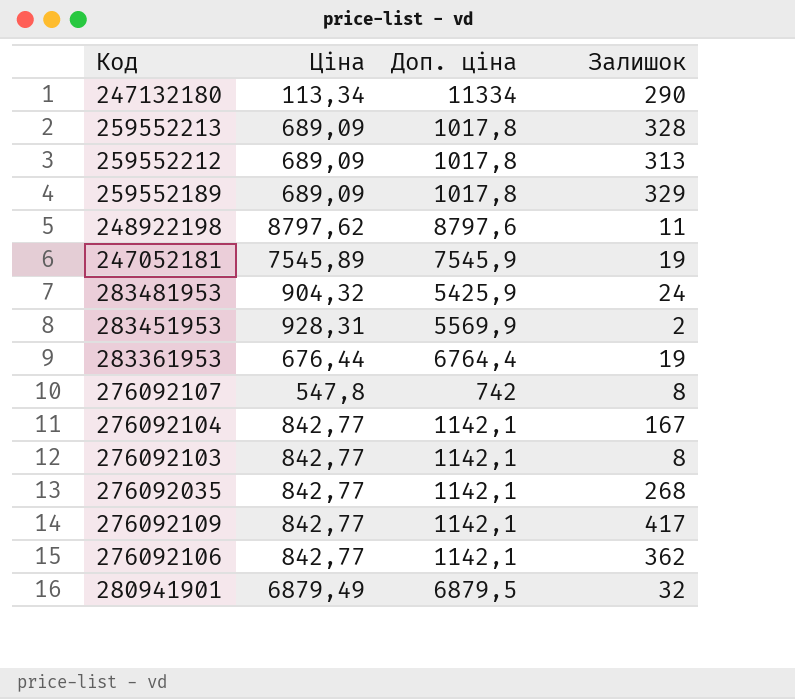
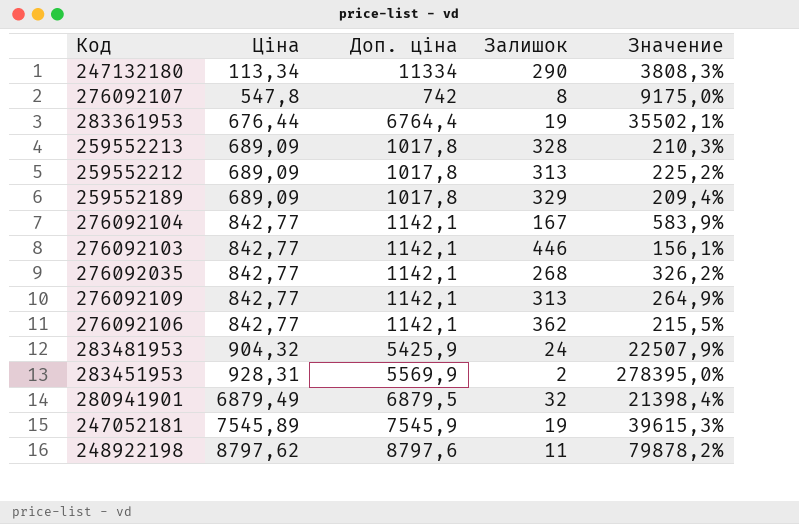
row order: none -> Ціна ascending
column Значение | formula: none -> ([Доп. ціна] - [Залишок]) / [Залишок]
276092103 | Залишок: 8 -> 446
276092109 | Залишок: 417 -> 313

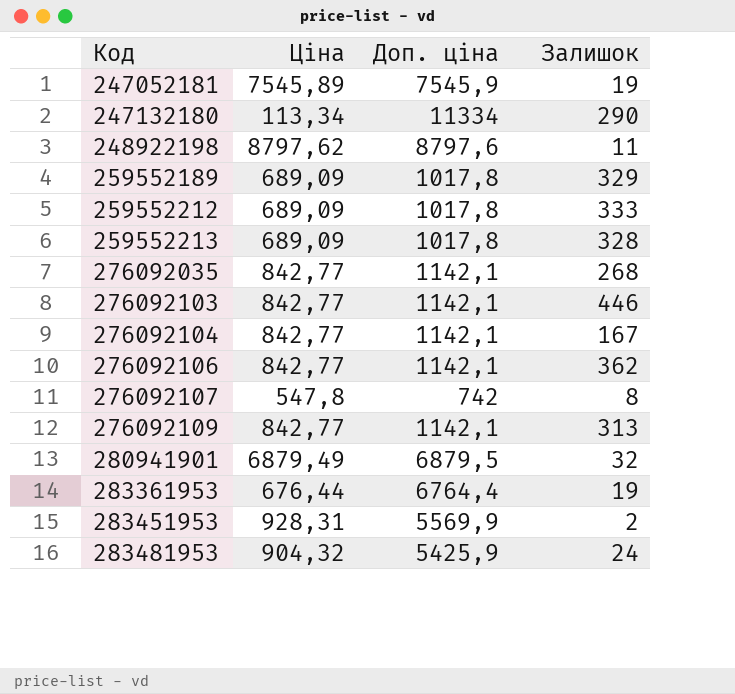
row order: Ціна ascending -> Код ascending
column Значение | formula: ([Доп. ціна] - [Залишок]) / [Залишок] -> none
259552212 | Залишок: 313 -> 333

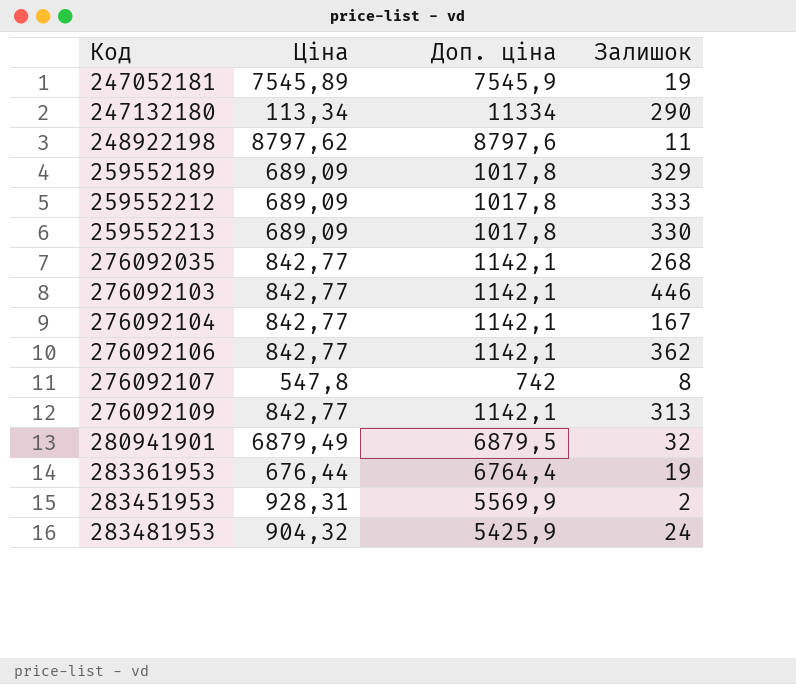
259552213 | Залишок: 328 -> 330

